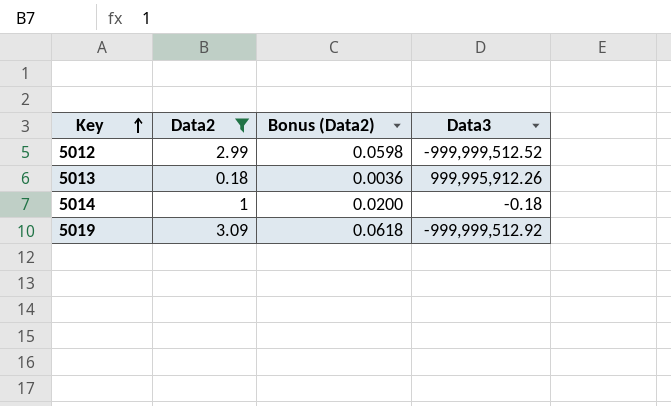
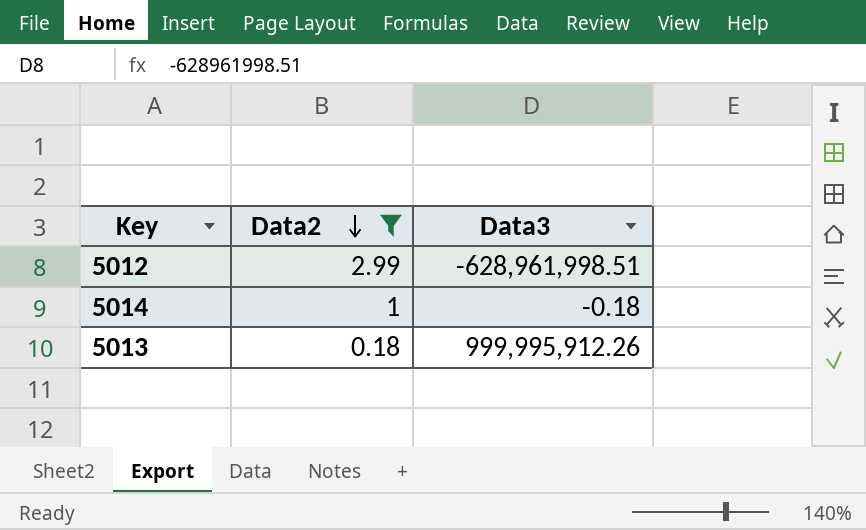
row order: Key ascending -> Data2 descending
column Bonus (Data2) | formula: [Data2] * 0.02 -> none
row 5019: 3.09 | 0.0618 | -999,999,512.92 -> none
5012 | Data3: -999,999,512.52 -> -628,961,998.51

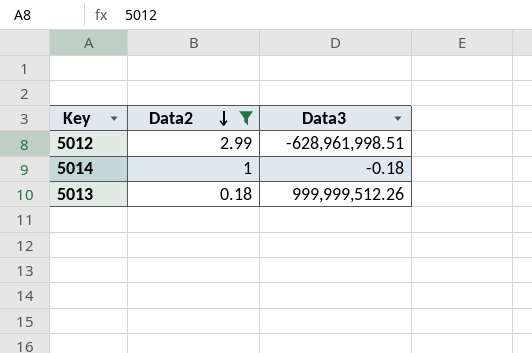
5013 | Data3: 999,995,912.26 -> 999,999,512.26

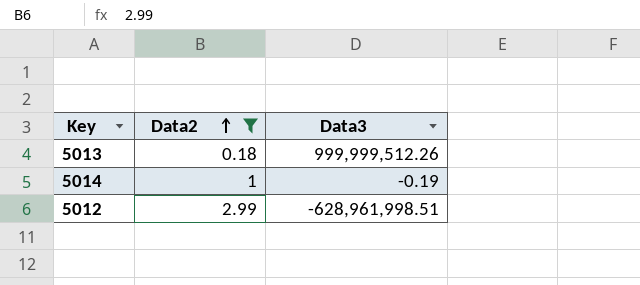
row order: Data2 descending -> Data2 ascending
5014 | Data3: -0.18 -> -0.19

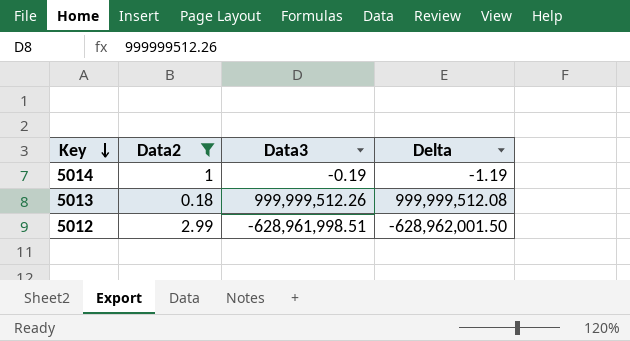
row order: Data2 ascending -> Key descending
column Delta | formula: none -> [Data3] - [Data2]

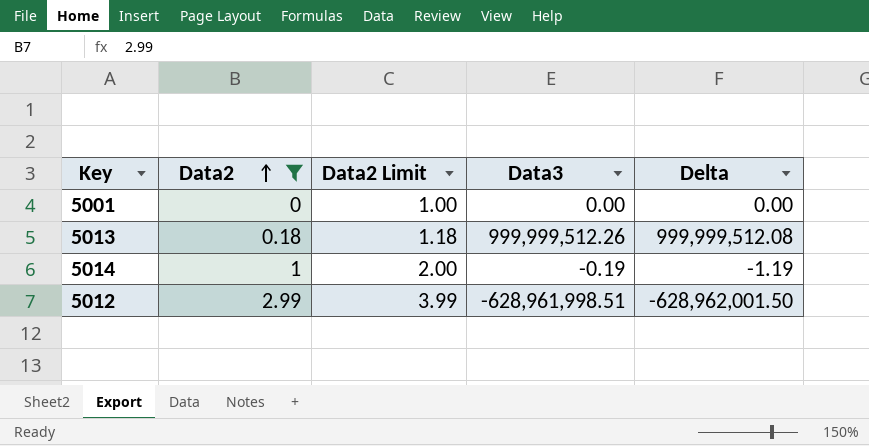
row order: Key descending -> Data2 ascending
column Data2 Limit | formula: none -> [Data2] + 1
row 5001: none -> 0 | 1.00 | 0.00 | 0.00

